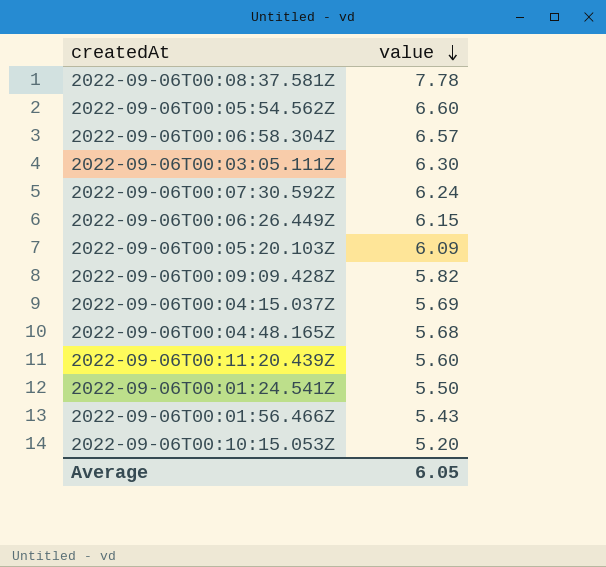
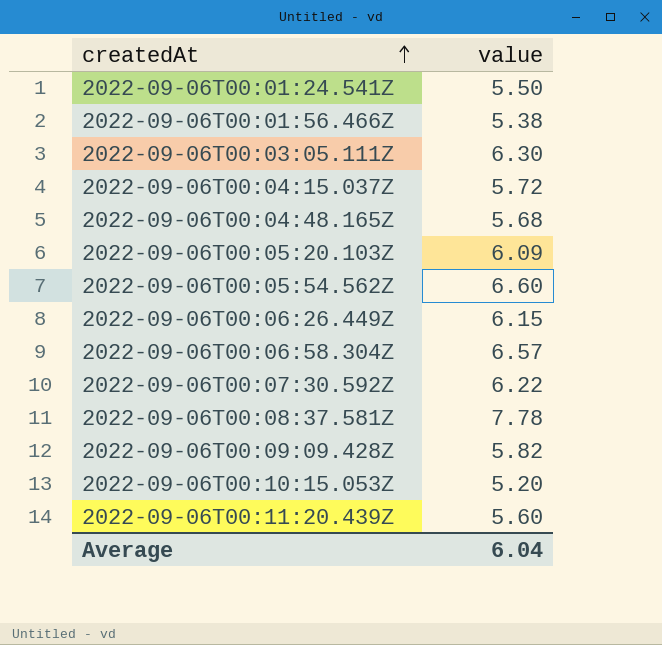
row order: value descending -> createdAt ascending
2022-09-06T00:01:56.466Z | value: 5.43 -> 5.38
2022-09-06T00:04:15.037Z | value: 5.69 -> 5.72
2022-09-06T00:07:30.592Z | value: 6.24 -> 6.22
Average | value: 6.05 -> 6.04

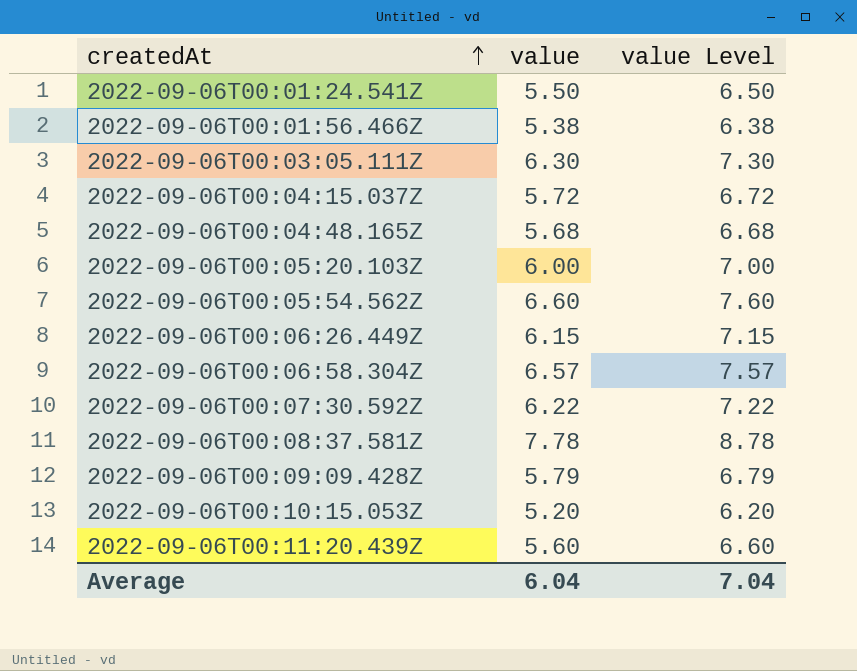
column value Level | formula: none -> [value] + 1
2022-09-06T00:05:20.103Z | value: 6.09 -> 6.00
2022-09-06T00:09:09.428Z | value: 5.82 -> 5.79

